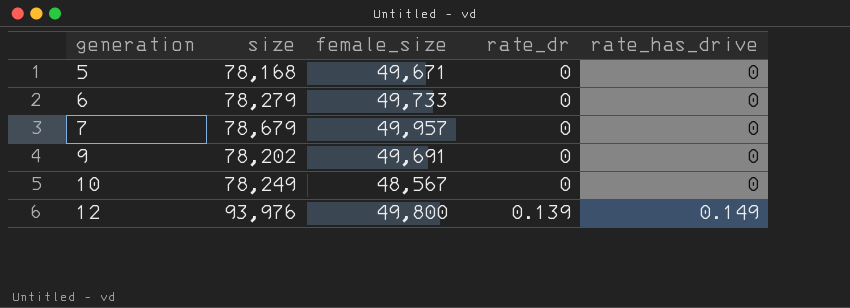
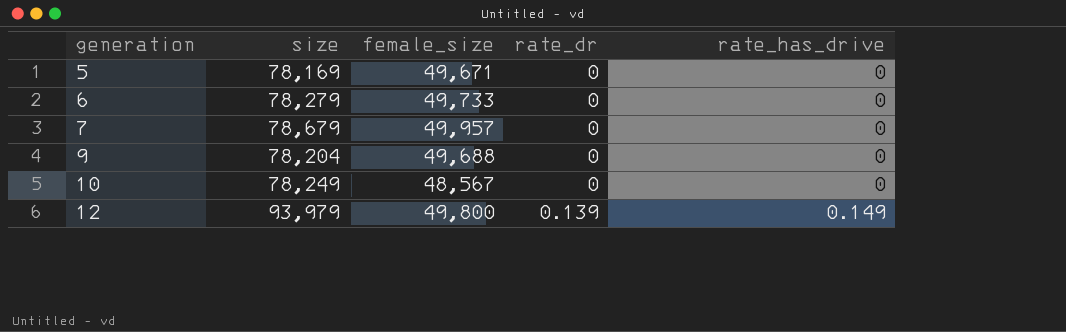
5 | size: 78,168 -> 78,169
9 | size: 78,202 -> 78,204
9 | female_size: 49,691 -> 49,688
12 | size: 93,976 -> 93,979

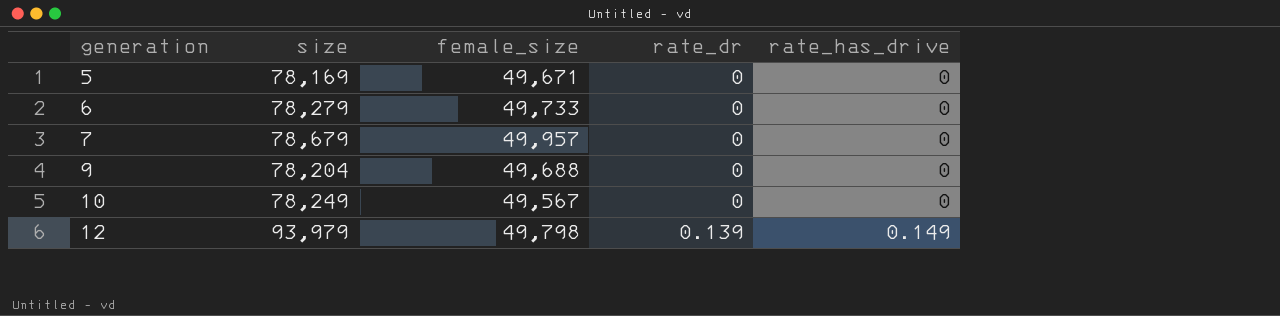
10 | female_size: 48,567 -> 49,567
12 | female_size: 49,800 -> 49,798

